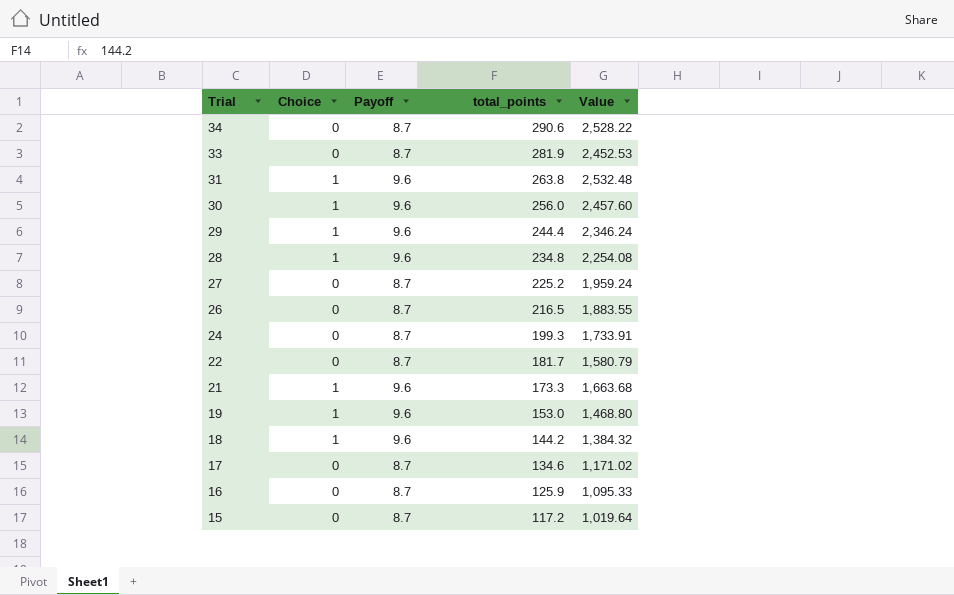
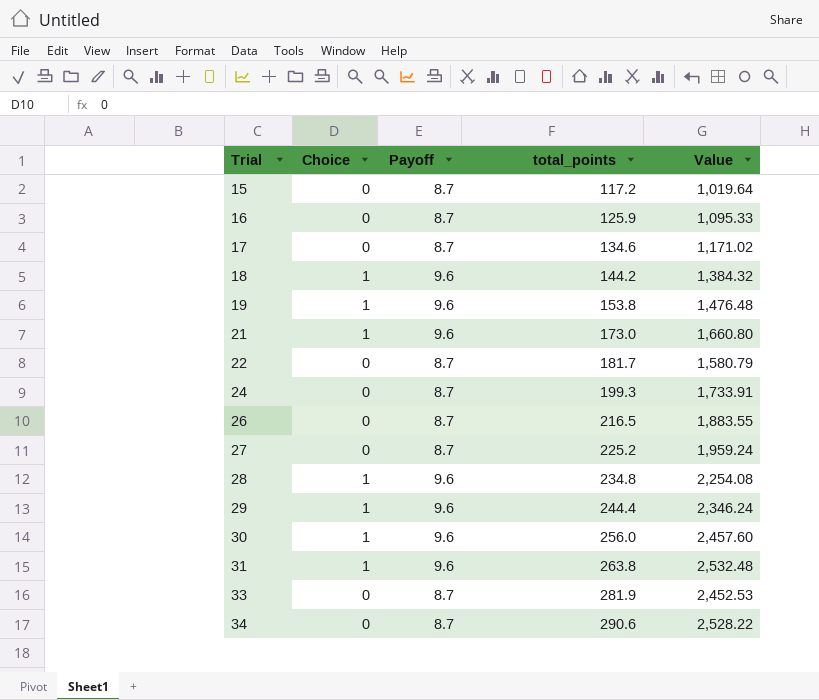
row order: Trial descending -> Trial ascending
19 | total_points: 153.0 -> 153.8
19 | Value: 1,468.80 -> 1,476.48
21 | total_points: 173.3 -> 173.0
21 | Value: 1,663.68 -> 1,660.80

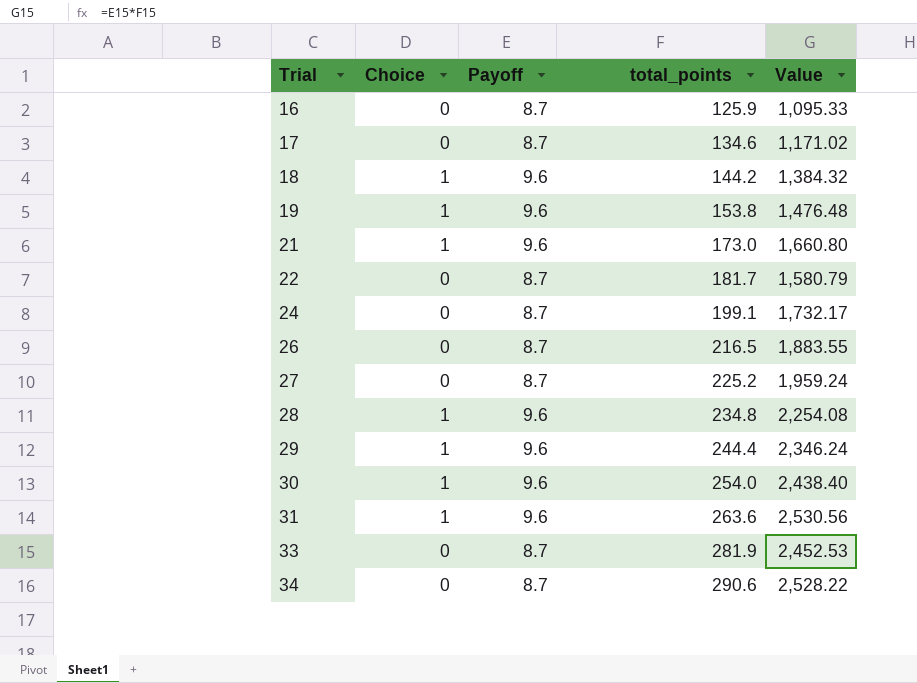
row 15: 0 | 8.7 | 117.2 | 1,019.64 -> none
24 | total_points: 199.3 -> 199.1
24 | Value: 1,733.91 -> 1,732.17
30 | total_points: 256.0 -> 254.0
30 | Value: 2,457.60 -> 2,438.40
31 | total_points: 263.8 -> 263.6
31 | Value: 2,532.48 -> 2,530.56

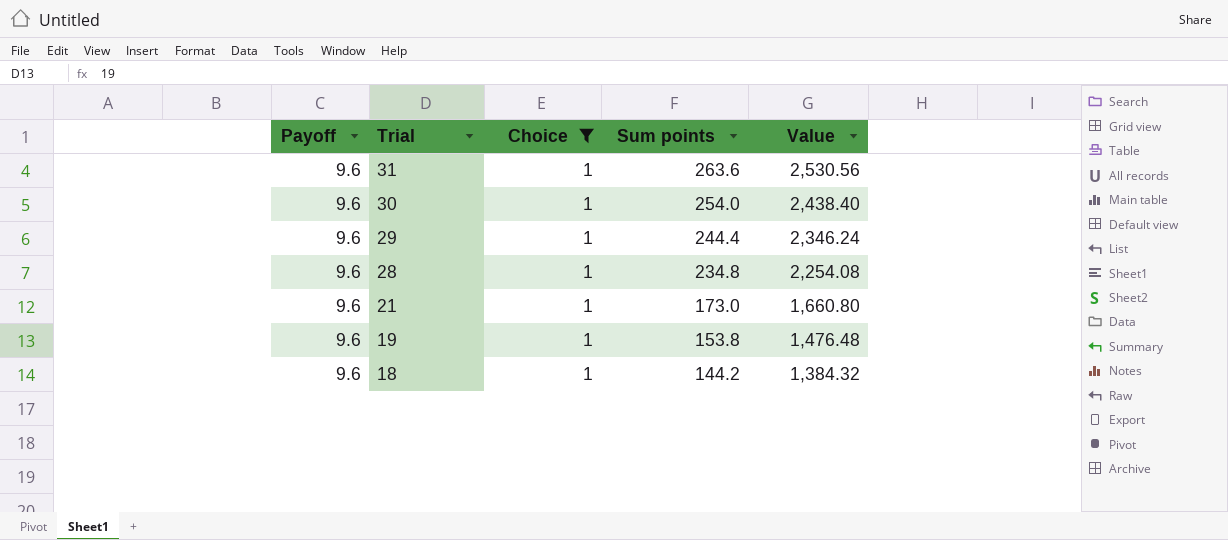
filter: none -> Choice = 1
row order: Trial ascending -> Trial descending
column Payoff | position: 3 -> 1
column name: total_points -> Sum points

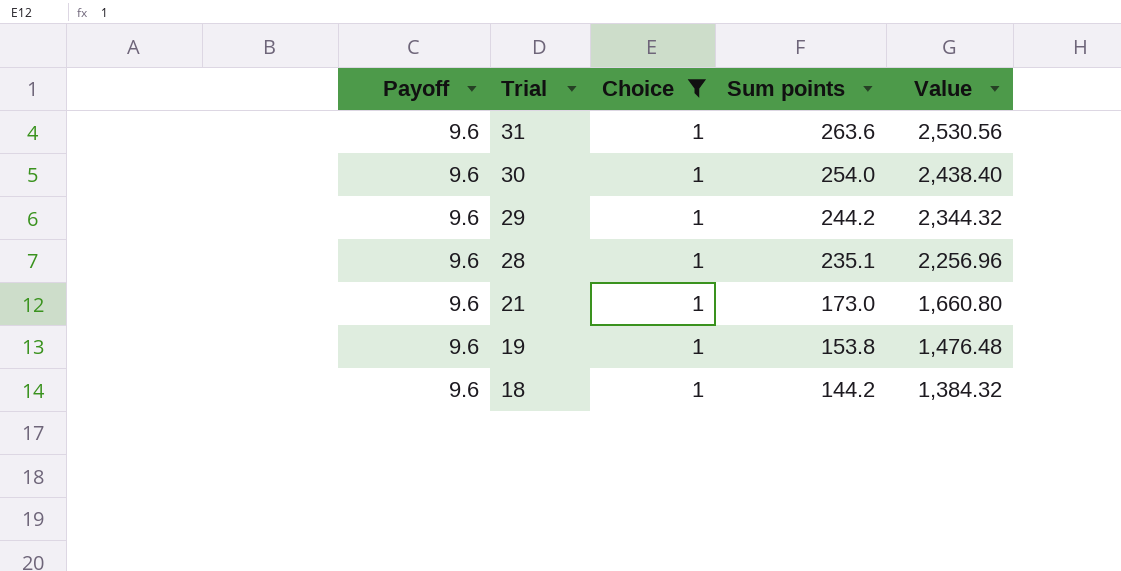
29 | Sum points: 244.4 -> 244.2
29 | Value: 2,346.24 -> 2,344.32
28 | Sum points: 234.8 -> 235.1
28 | Value: 2,254.08 -> 2,256.96

